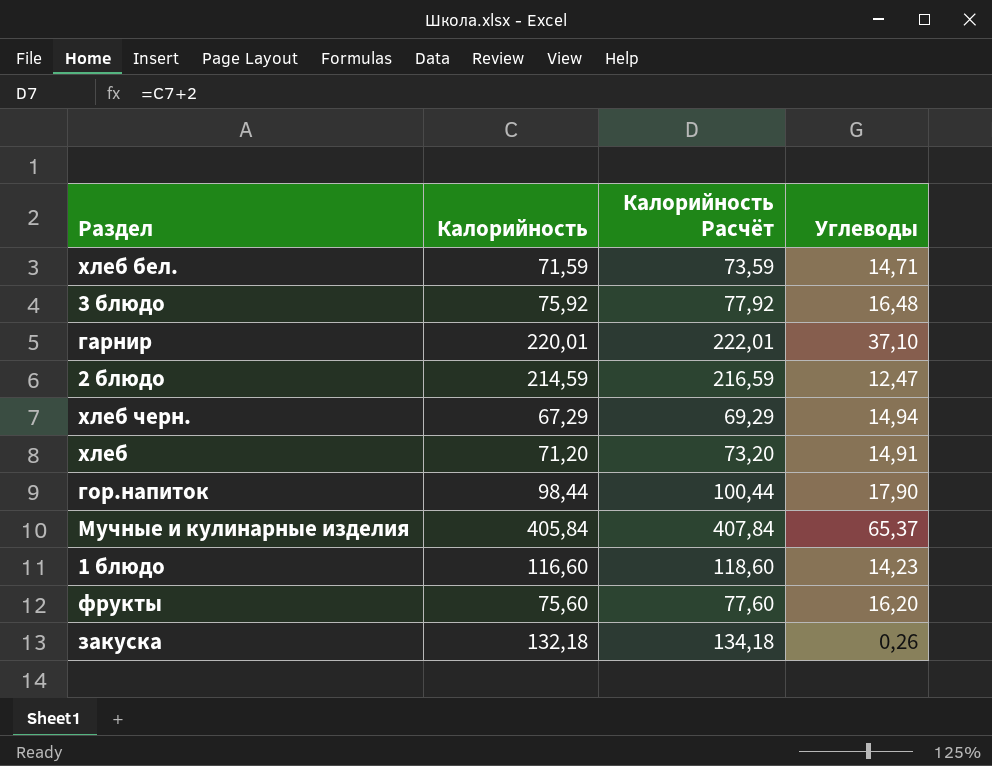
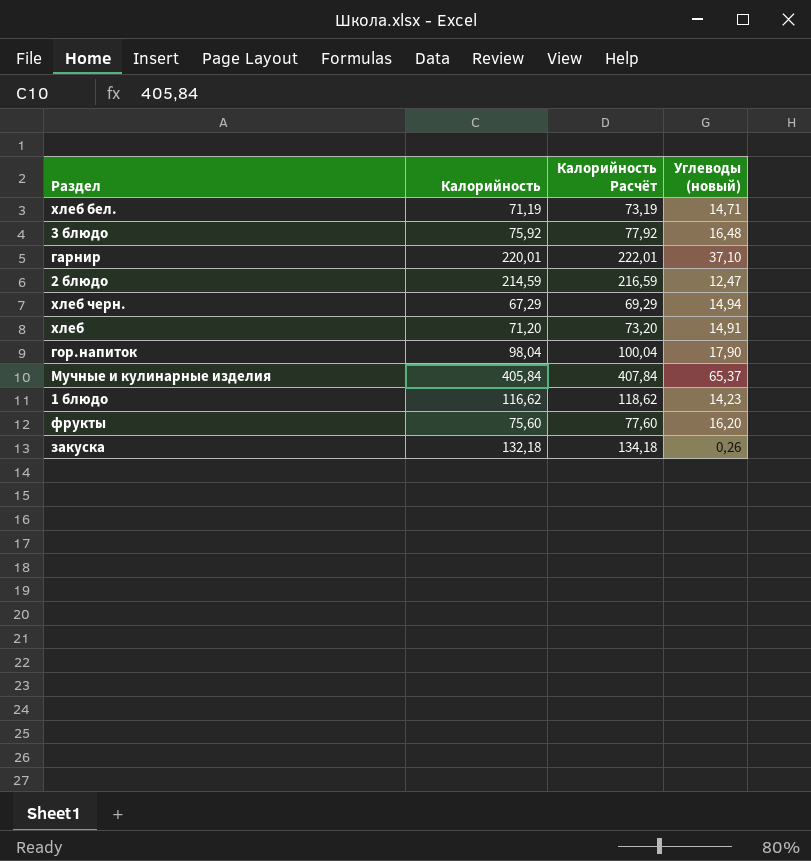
column name: Углеводы -> Углеводы (новый)
хлеб бел. | Калорийность: 71,59 -> 71,19
хлеб бел. | Калорийность Расчёт: 73,59 -> 73,19
гор.напиток | Калорийность: 98,44 -> 98,04
гор.напиток | Калорийность Расчёт: 100,44 -> 100,04
1 блюдо | Калорийность: 116,60 -> 116,62
1 блюдо | Калорийность Расчёт: 118,60 -> 118,62

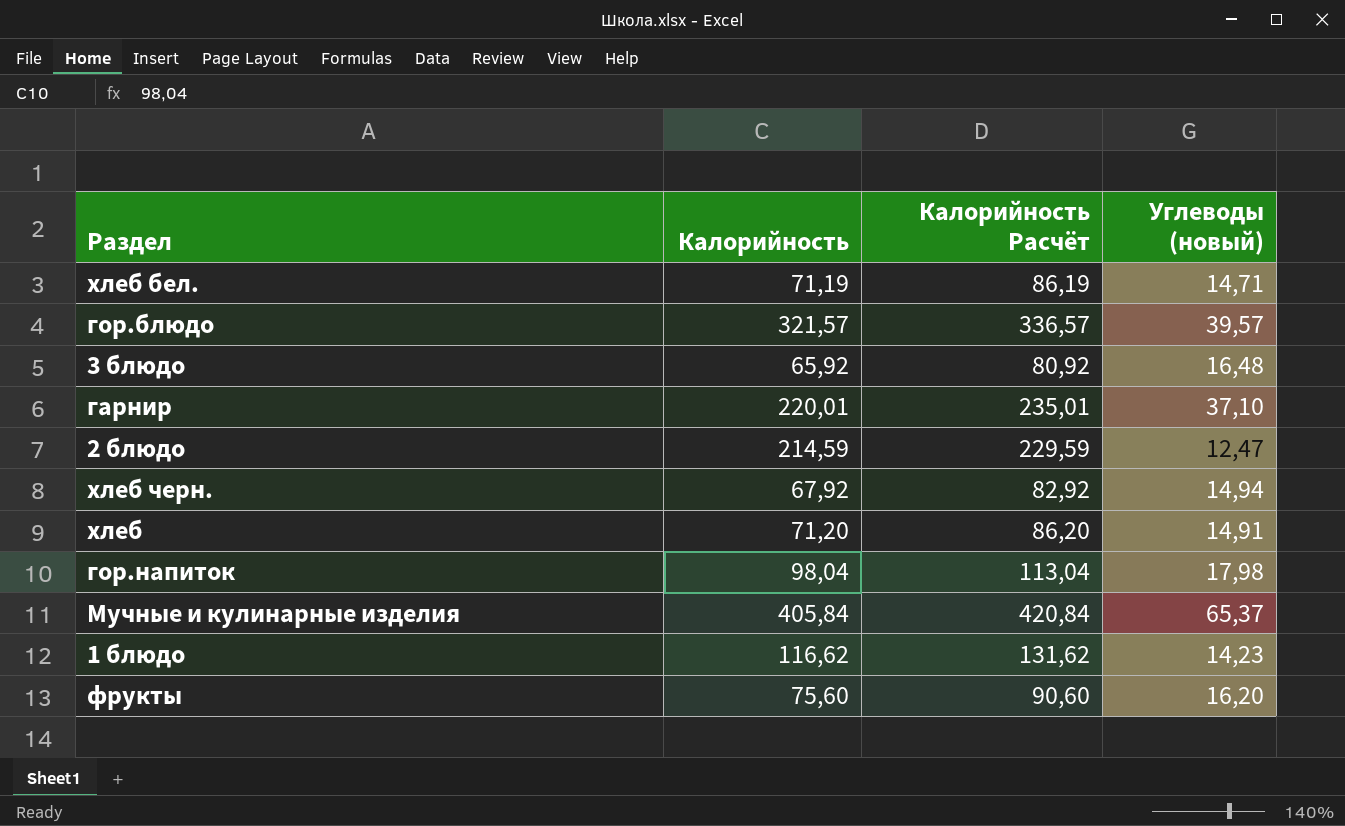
column Калорийность Расчёт | formula: [Калорийность] + 2 -> [Калорийность] + 15
row закуска: 132,18 | 134,18 | 0,26 -> none
row гор.блюдо: none -> 321,57 | 336,57 | 39,57
3 блюдо | Калорийность: 75,92 -> 65,92
хлеб черн. | Калорийность: 67,29 -> 67,92
гор.напиток | Углеводы (новый): 17,90 -> 17,98

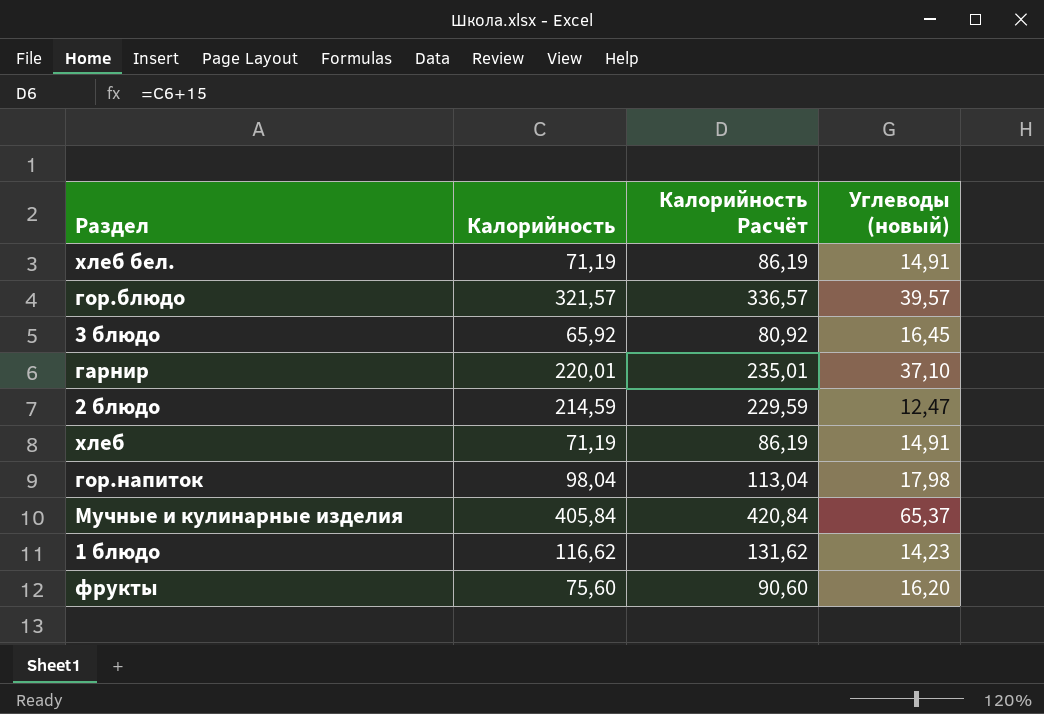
row хлеб черн.: 67,92 | 82,92 | 14,94 -> none
хлеб бел. | Углеводы (новый): 14,71 -> 14,91
3 блюдо | Углеводы (новый): 16,48 -> 16,45
хлеб | Калорийность: 71,20 -> 71,19
хлеб | Калорийность Расчёт: 86,20 -> 86,19

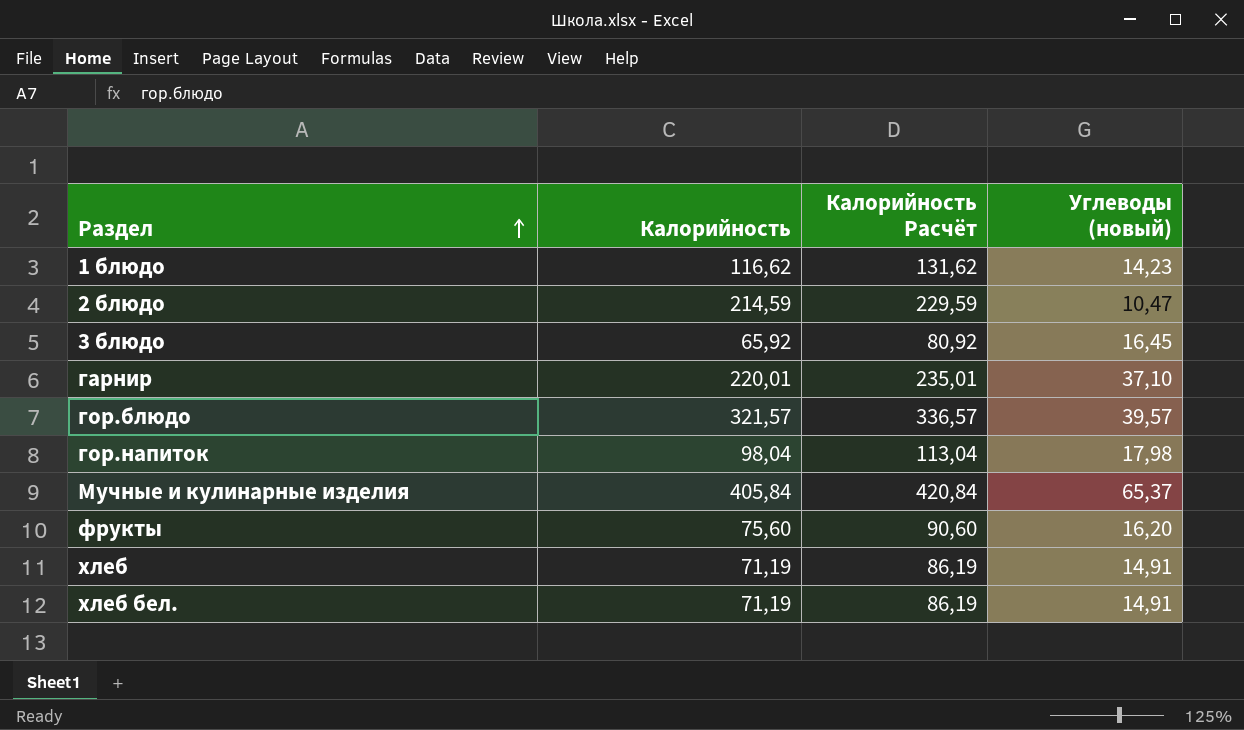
row order: none -> Раздел ascending
2 блюдо | Углеводы (новый): 12,47 -> 10,47

